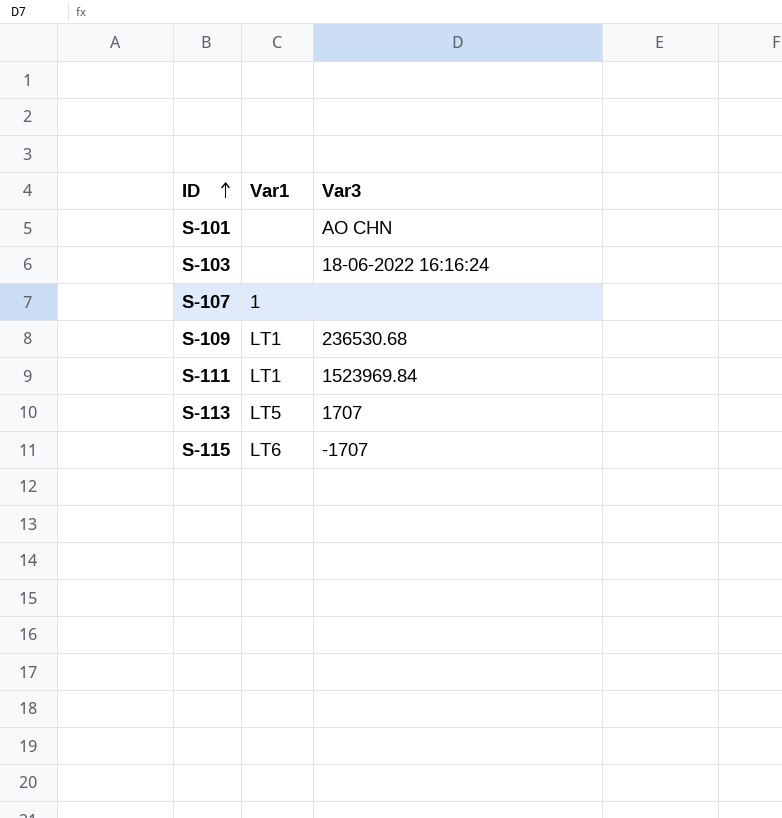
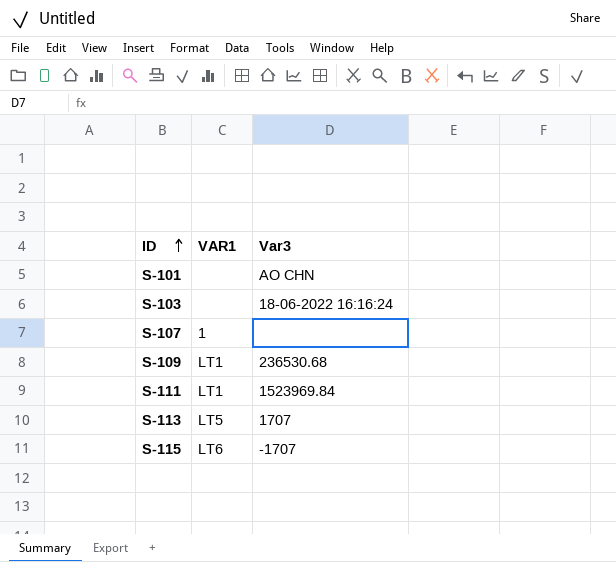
column name: Var1 -> VAR1

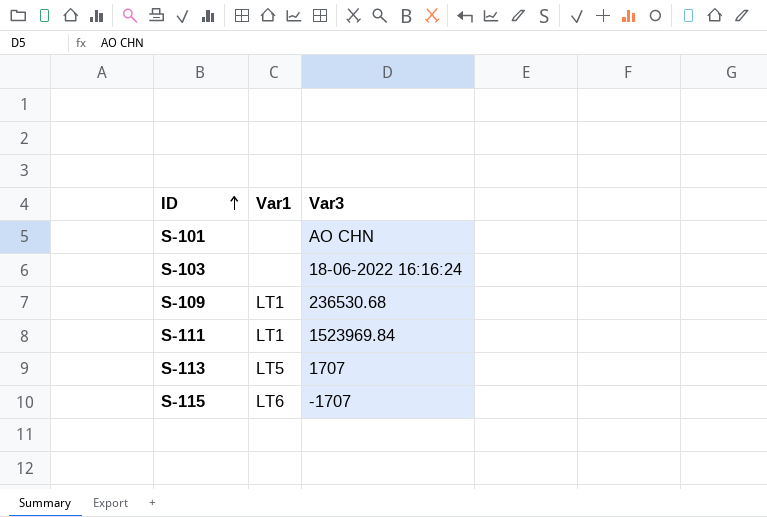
column name: VAR1 -> Var1
row S-107: 1 | none -> none

